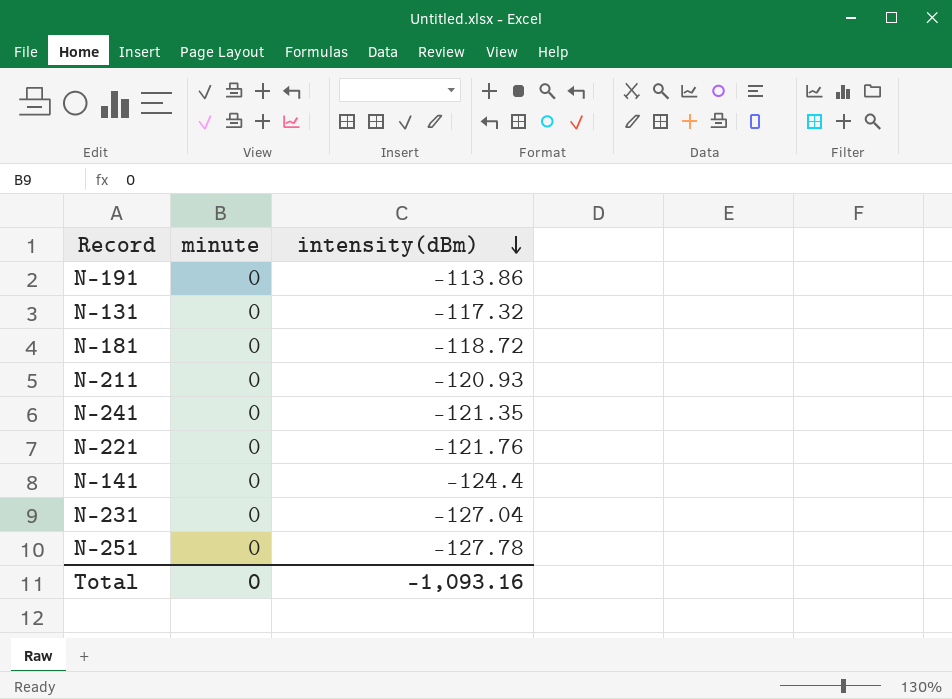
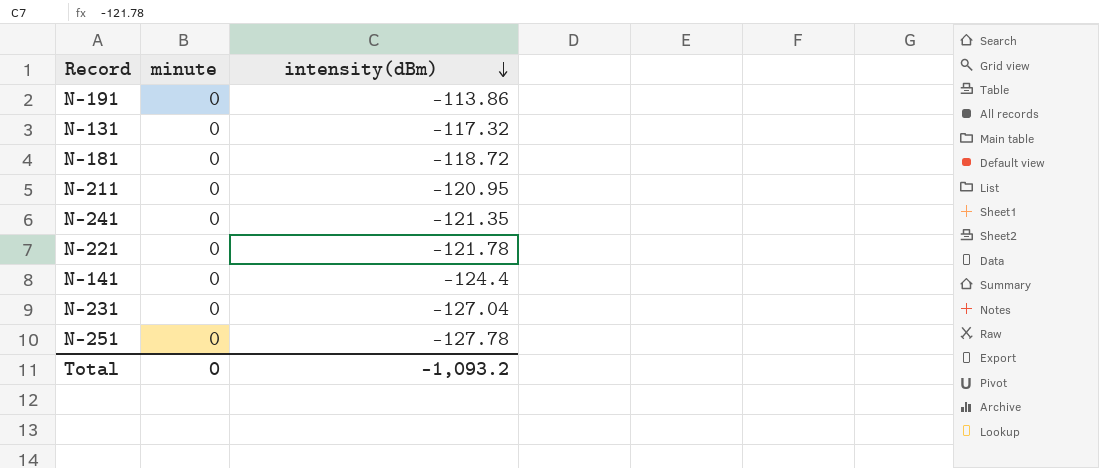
N-211 | intensity(dBm): -120.93 -> -120.95
N-221 | intensity(dBm): -121.76 -> -121.78
Total | intensity(dBm): -1,093.16 -> -1,093.2

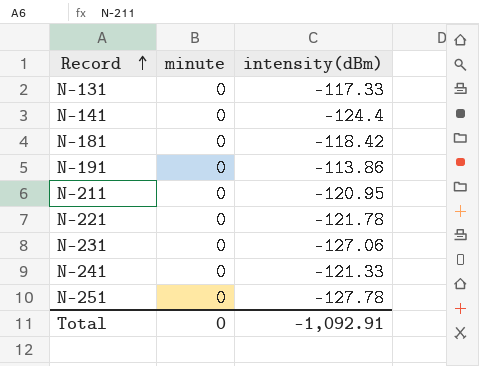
row order: intensity(dBm) descending -> Record ascending
N-131 | intensity(dBm): -117.32 -> -117.33
N-181 | intensity(dBm): -118.72 -> -118.42
N-231 | intensity(dBm): -127.04 -> -127.06
N-241 | intensity(dBm): -121.35 -> -121.33
Total | intensity(dBm): -1,093.2 -> -1,092.91

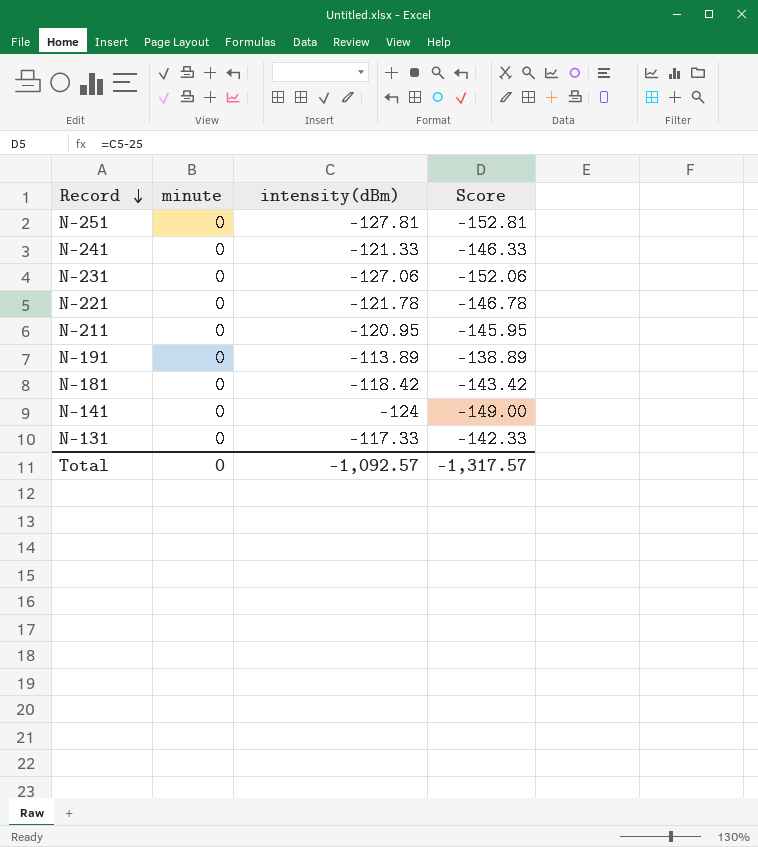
row order: Record ascending -> Record descending
column Score | formula: none -> [intensity(dBm)] - 25
N-251 | intensity(dBm): -127.78 -> -127.81
N-191 | intensity(dBm): -113.86 -> -113.89
N-141 | intensity(dBm): -124.4 -> -124
Total | intensity(dBm): -1,092.91 -> -1,092.57

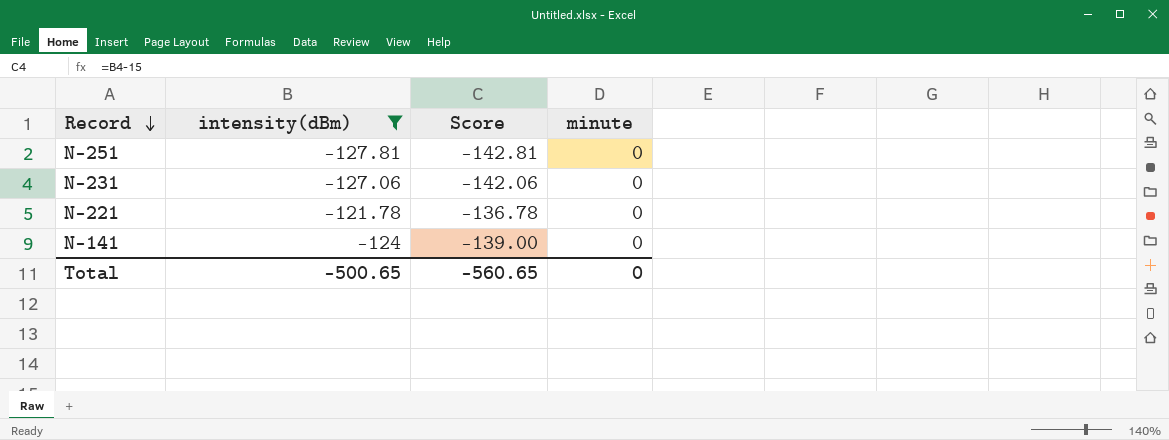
filter: none -> intensity(dBm) <= -121.78
column Score | formula: [intensity(dBm)] - 25 -> [intensity(dBm)] - 15
column minute | position: 2 -> 4
Total | intensity(dBm): -1,092.57 -> -500.65
Total | Score: -1,317.57 -> -560.65

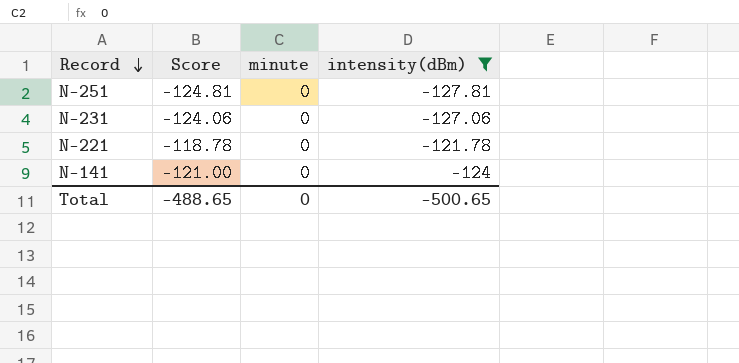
column Score | formula: [intensity(dBm)] - 15 -> [intensity(dBm)] + 3
column intensity(dBm) | position: 2 -> 4
Total | Score: -560.65 -> -488.65

